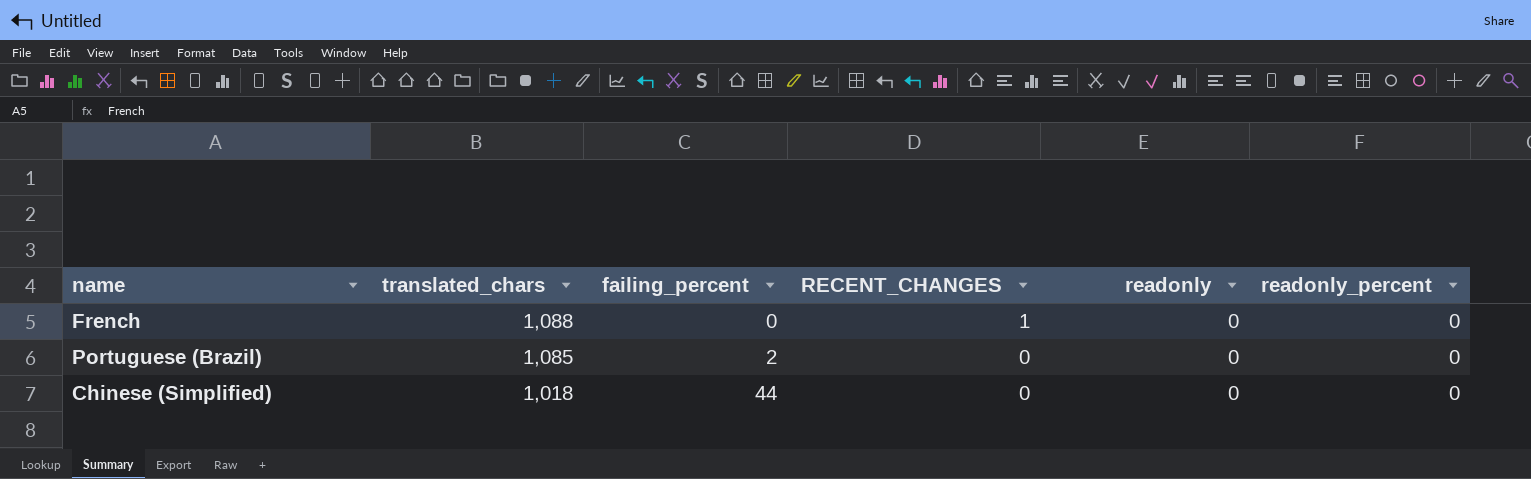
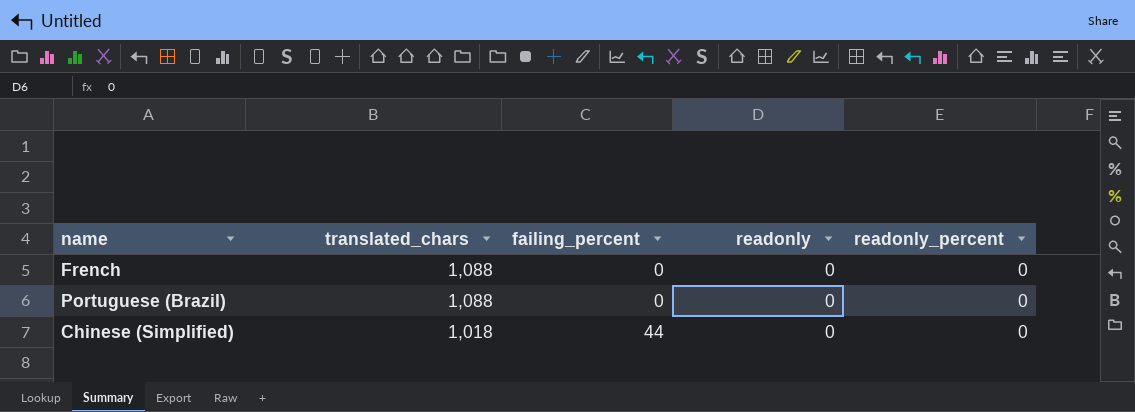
column RECENT_CHANGES | position: 4 -> none
Portuguese (Brazil) | translated_chars: 1,085 -> 1,088
Portuguese (Brazil) | failing_percent: 2 -> 0

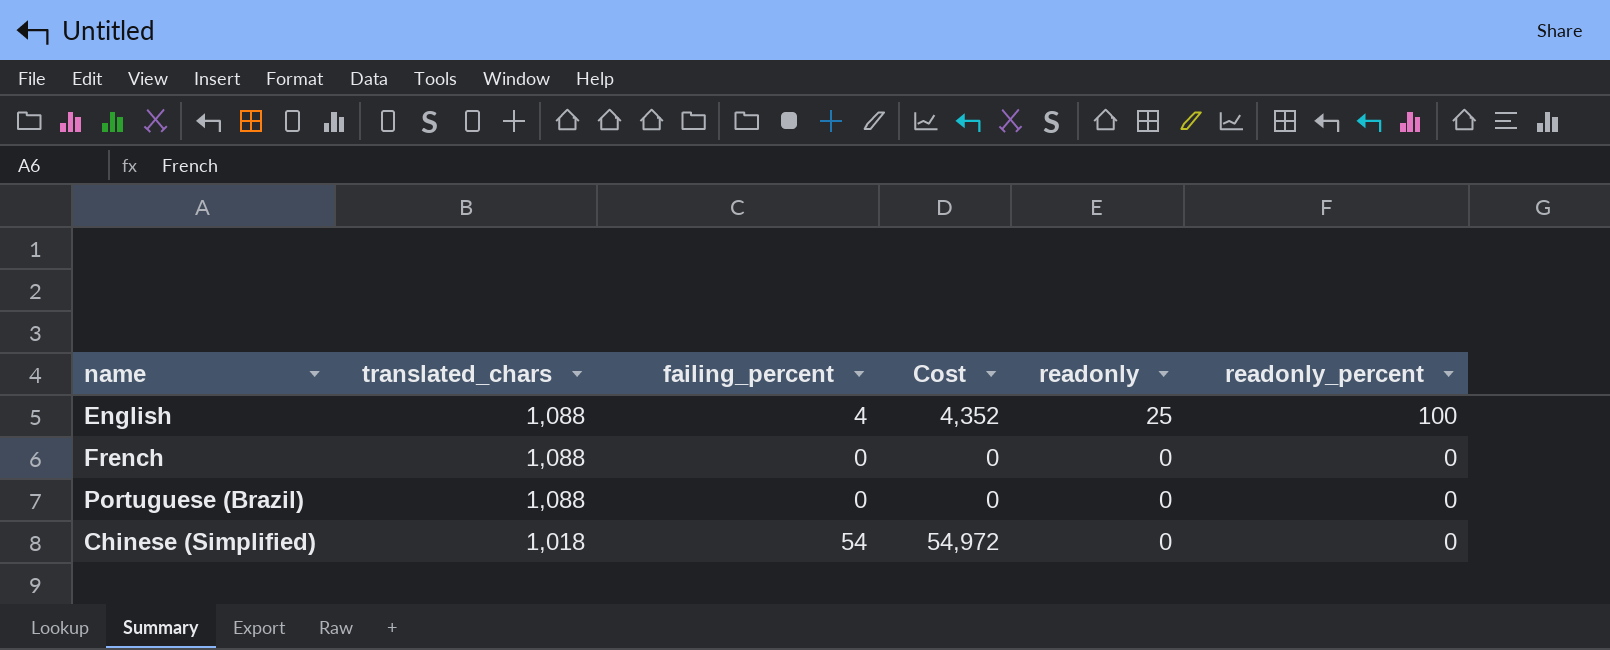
column Cost | formula: none -> [translated_chars] * [failing_percent]
row English: none -> 1,088 | 4 | 4,352 | 25 | 100
Chinese (Simplified) | failing_percent: 44 -> 54

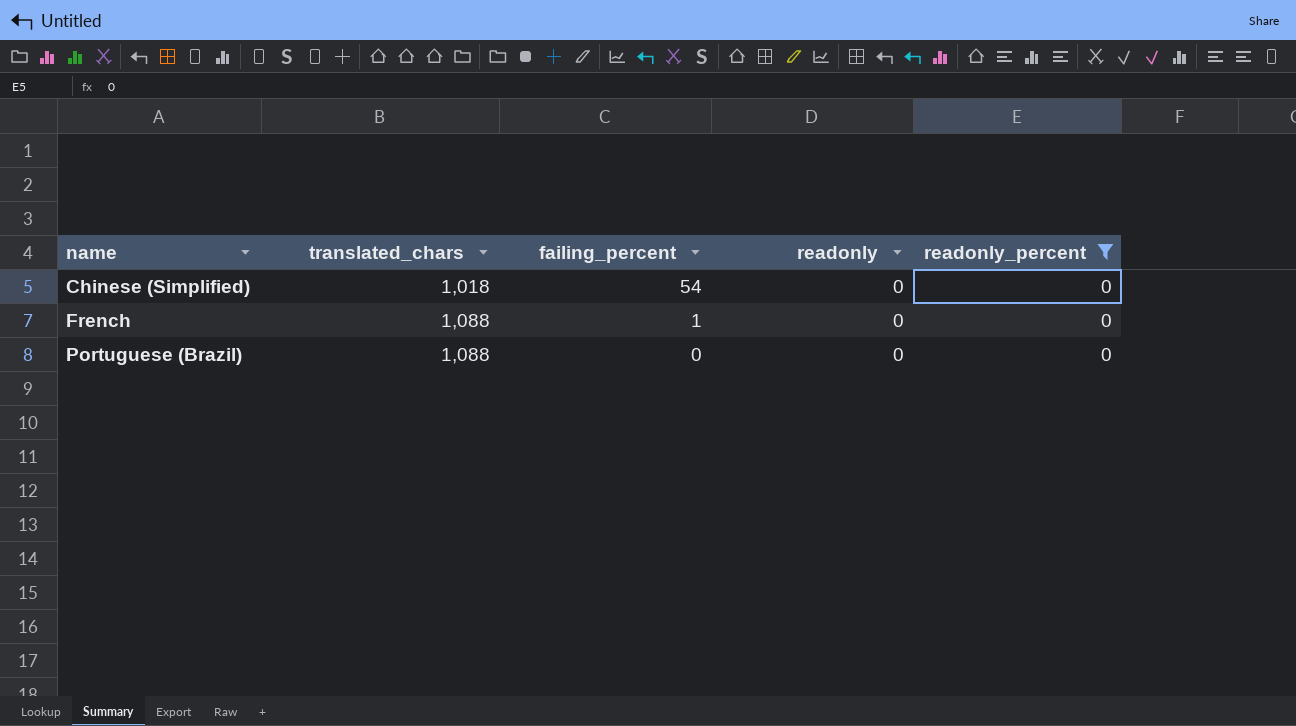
filter: none -> readonly_percent = 0
row order: translated_chars descending -> name ascending
column Cost | formula: [translated_chars] * [failing_percent] -> none
French | failing_percent: 0 -> 1

